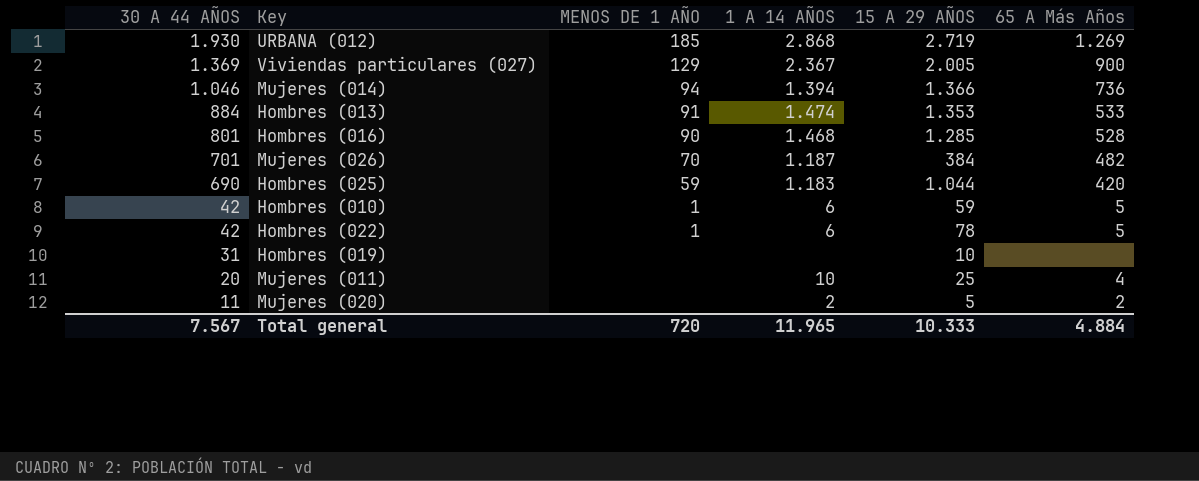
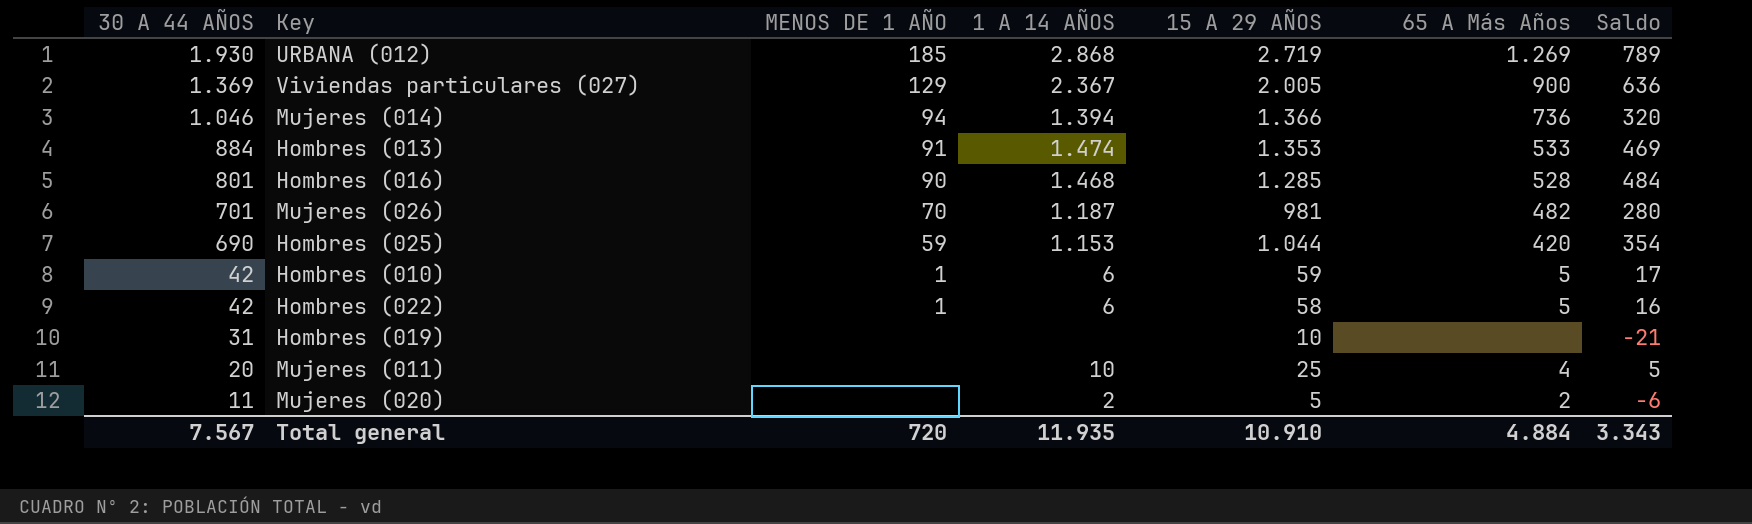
column Saldo | formula: none -> [15 A 29 AÑOS] - [30 A 44 AÑOS]
Mujeres (026) | 15 A 29 AÑOS: 384 -> 981
Hombres (025) | 1 A 14 AÑOS: 1.183 -> 1.153
Hombres (022) | 15 A 29 AÑOS: 78 -> 58
Total general | 1 A 14 AÑOS: 11.965 -> 11.935
Total general | 15 A 29 AÑOS: 10.333 -> 10.910

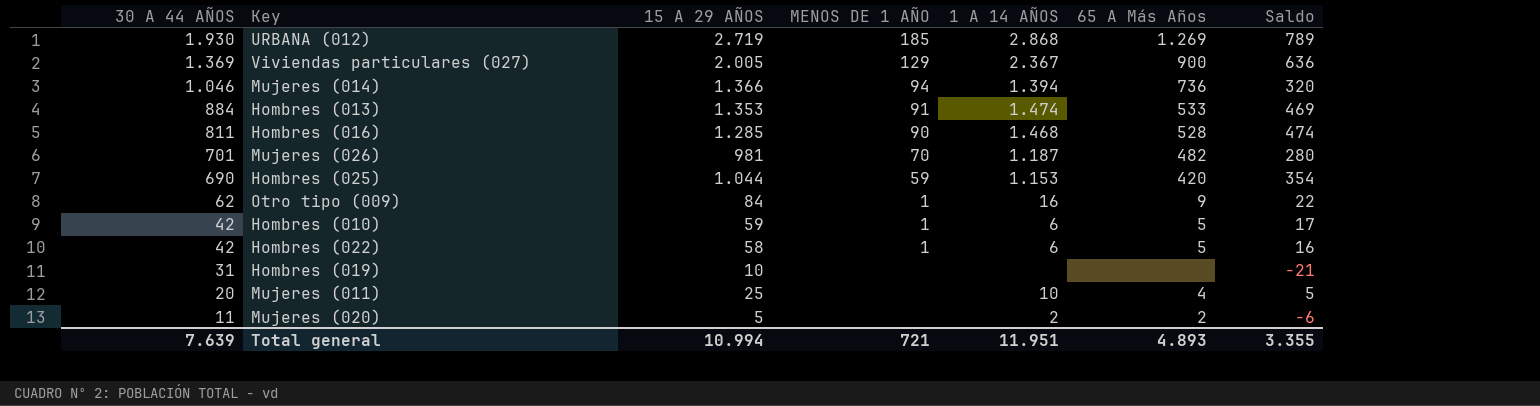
column 15 A 29 AÑOS | position: 5 -> 3
Hombres (016) | 30 A 44 AÑOS: 801 -> 811
Hombres (016) | Saldo: 484 -> 474
row Otro tipo (009): none -> 62 | 84 | 1 | 16 | 9 | 22
Total general | 30 A 44 AÑOS: 7.567 -> 7.639
Total general | 15 A 29 AÑOS: 10.910 -> 10.994
Total general | MENOS DE 1 AÑO: 720 -> 721
Total general | 1 A 14 AÑOS: 11.935 -> 11.951
Total general | 65 A Más Años: 4.884 -> 4.893
Total general | Saldo: 3.343 -> 3.355

